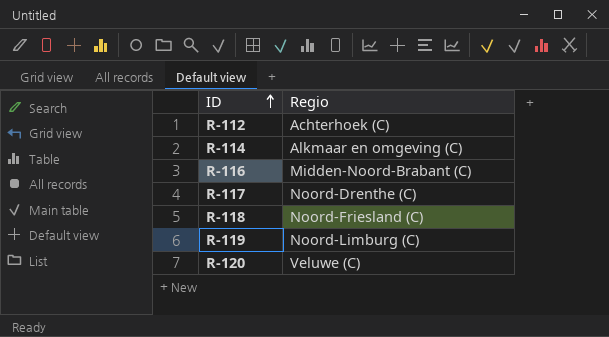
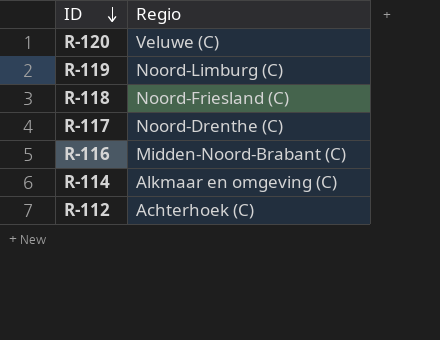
row order: ID ascending -> ID descending

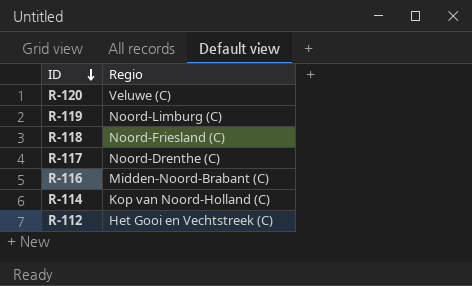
R-114 | Regio: Alkmaar en omgeving (C) -> Kop van Noord-Holland (C)
R-112 | Regio: Achterhoek (C) -> Het Gooi en Vechtstreek (C)

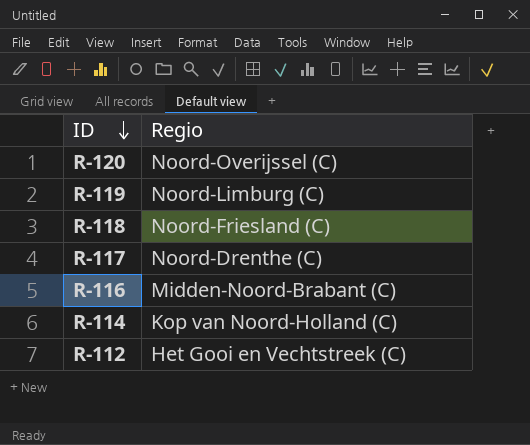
R-120 | Regio: Veluwe (C) -> Noord-Overijssel (C)

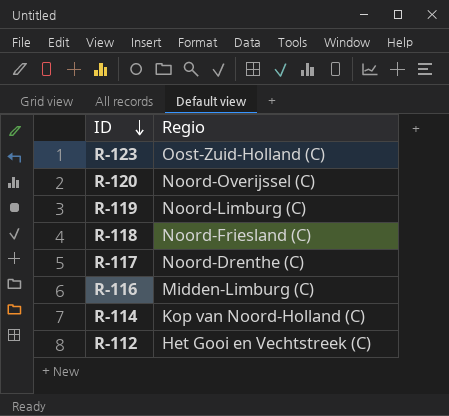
row R-123: none -> Oost-Zuid-Holland (C)
R-116 | Regio: Midden-Noord-Brabant (C) -> Midden-Limburg (C)

